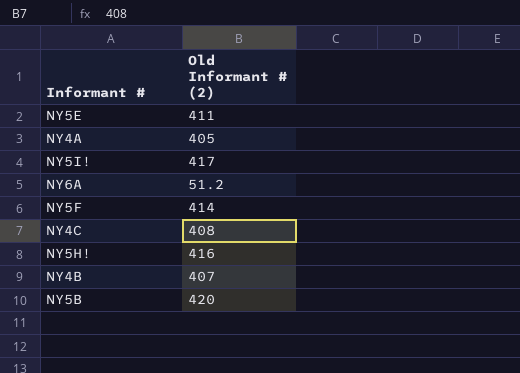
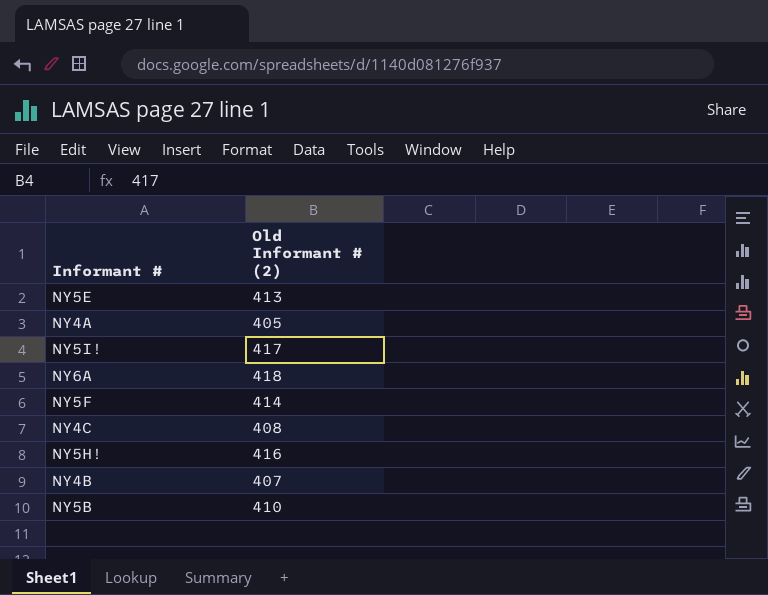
NY5E | Old Informant # (2): 411 -> 413
NY6A | Old Informant # (2): 51.2 -> 418
NY5B | Old Informant # (2): 420 -> 410

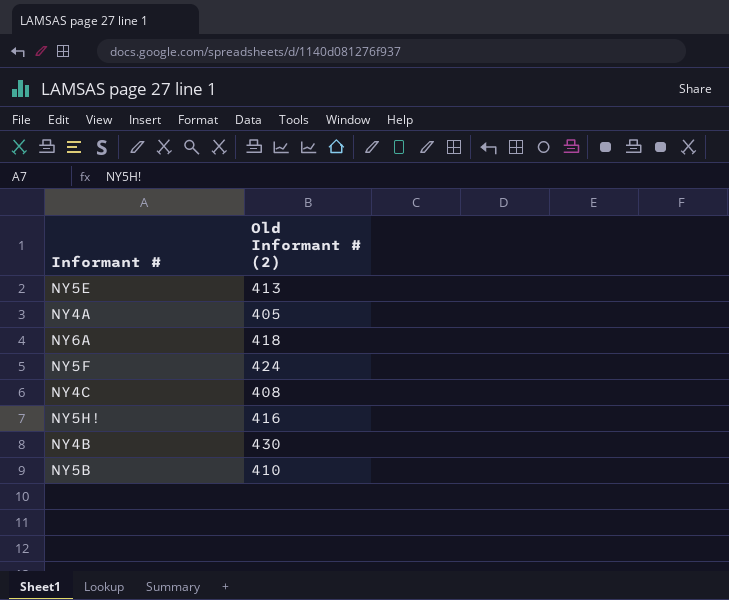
row NY5I!: 417 -> none
NY5F | Old Informant # (2): 414 -> 424
NY4B | Old Informant # (2): 407 -> 430

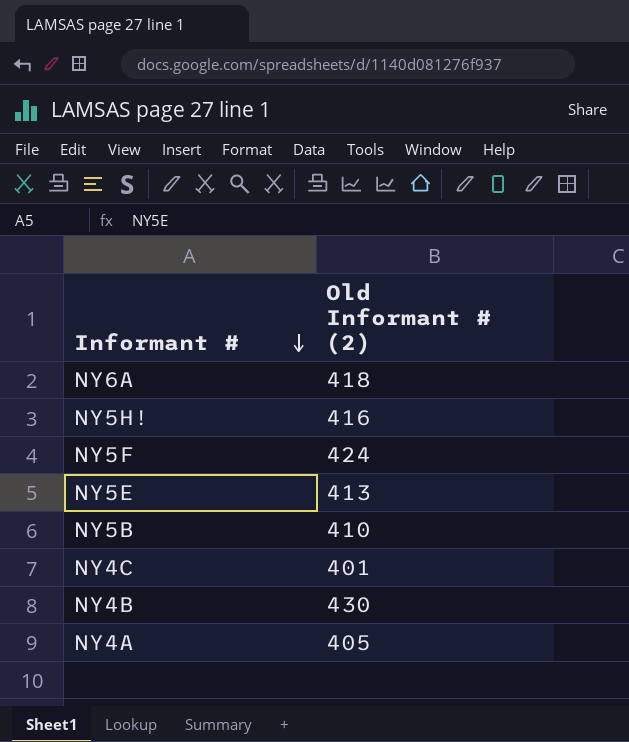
row order: none -> Informant # descending
NY4C | Old Informant # (2): 408 -> 401

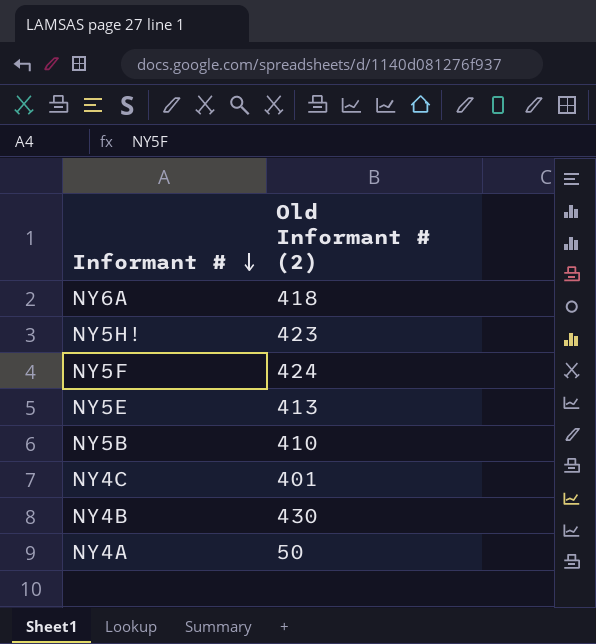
NY5H! | Old Informant # (2): 416 -> 423
NY4A | Old Informant # (2): 405 -> 50

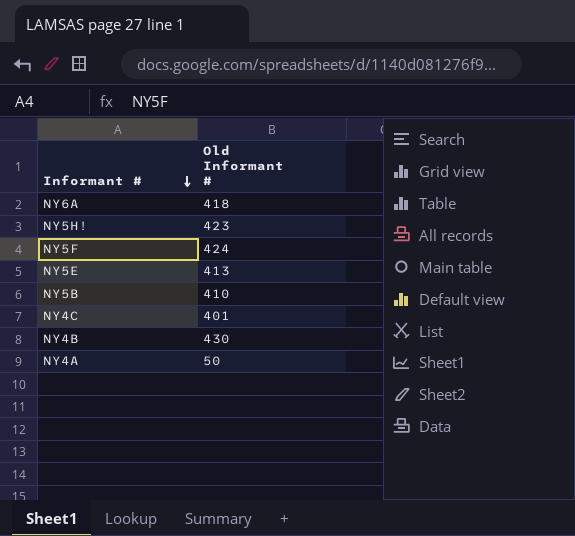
column name: Old Informant # (2) -> Old Informant #

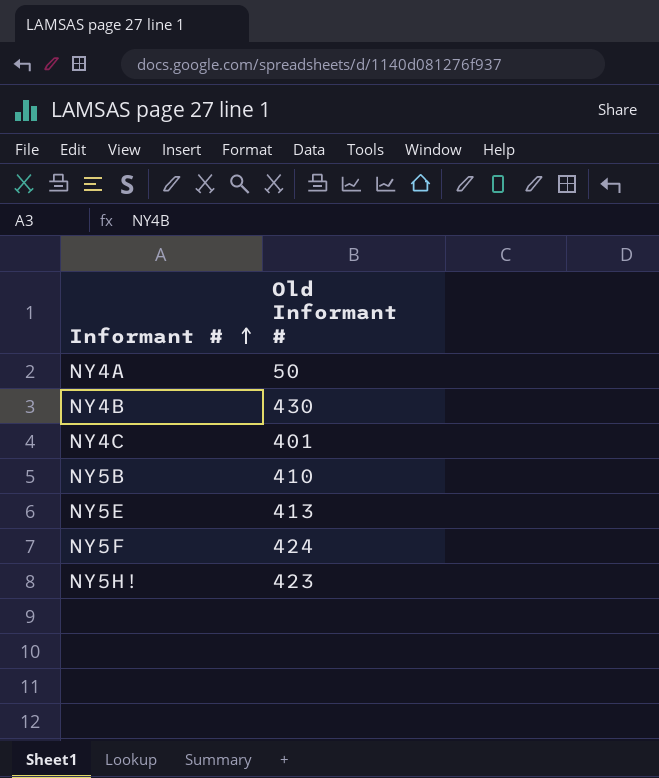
row order: Informant # descending -> Informant # ascending
row NY6A: 418 -> none

